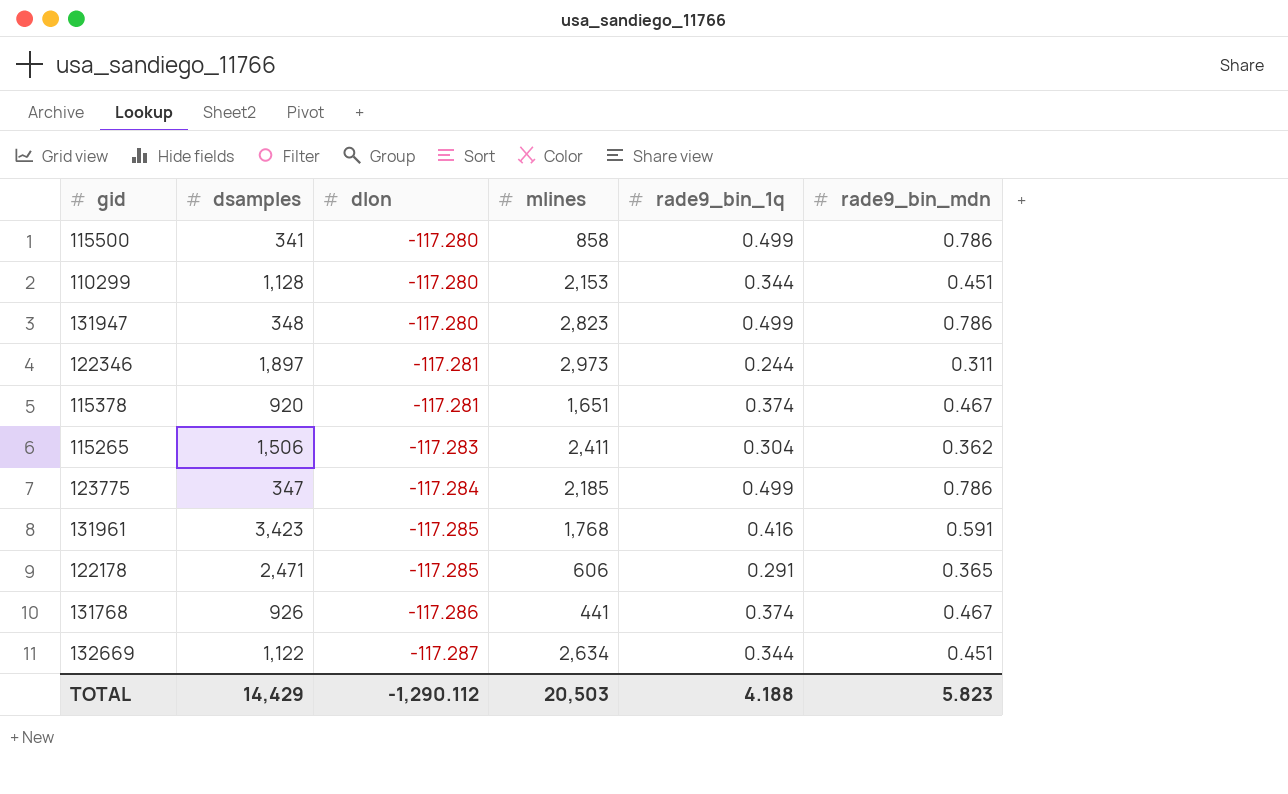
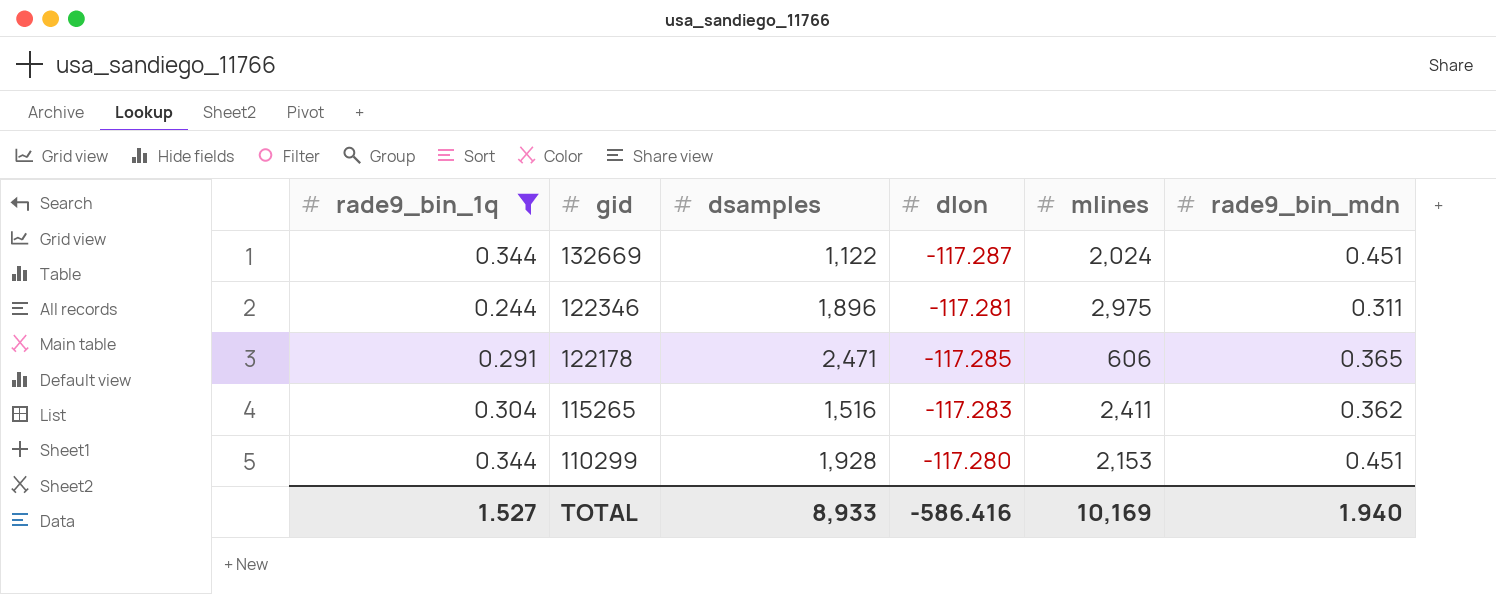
filter: none -> rade9_bin_1q <= 0.344
row order: dlon descending -> gid descending
column rade9_bin_1q | position: 5 -> 1
132669 | mlines: 2,634 -> 2,024
122346 | dsamples: 1,897 -> 1,896
122346 | mlines: 2,973 -> 2,975
115265 | dsamples: 1,506 -> 1,516
110299 | dsamples: 1,128 -> 1,928
TOTAL | rade9_bin_1q: 4.188 -> 1.527
TOTAL | dsamples: 14,429 -> 8,933
TOTAL | dlon: -1,290.112 -> -586.416
TOTAL | mlines: 20,503 -> 10,169
TOTAL | rade9_bin_mdn: 5.823 -> 1.940

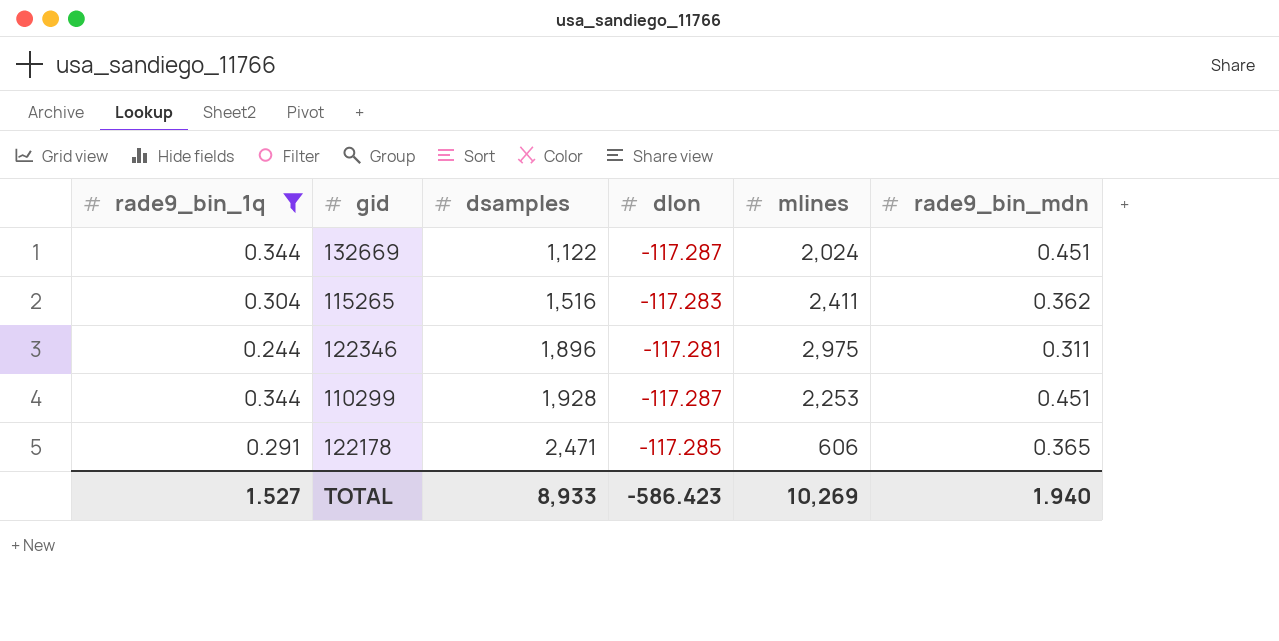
row order: gid descending -> dsamples ascending
110299 | dlon: -117.280 -> -117.287
110299 | mlines: 2,153 -> 2,253
TOTAL | dlon: -586.416 -> -586.423
TOTAL | mlines: 10,169 -> 10,269

